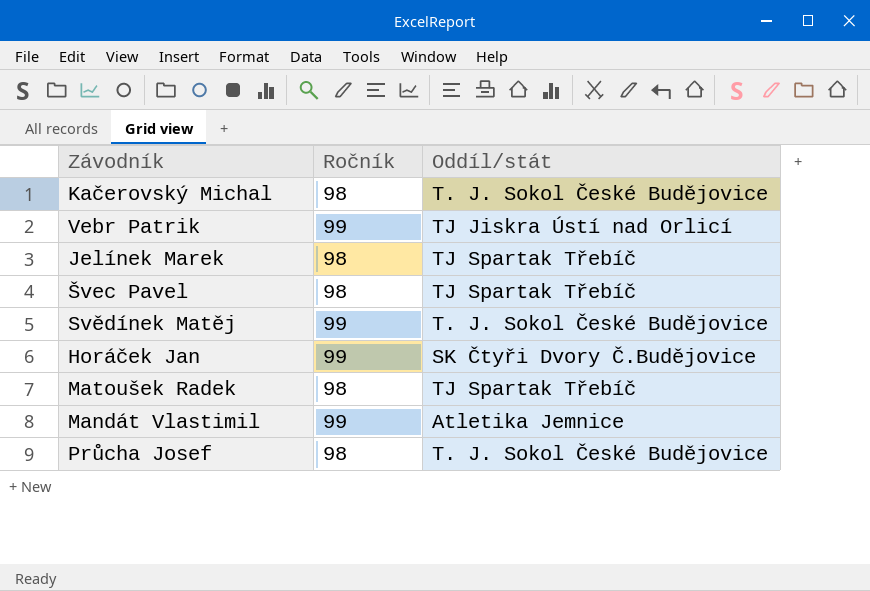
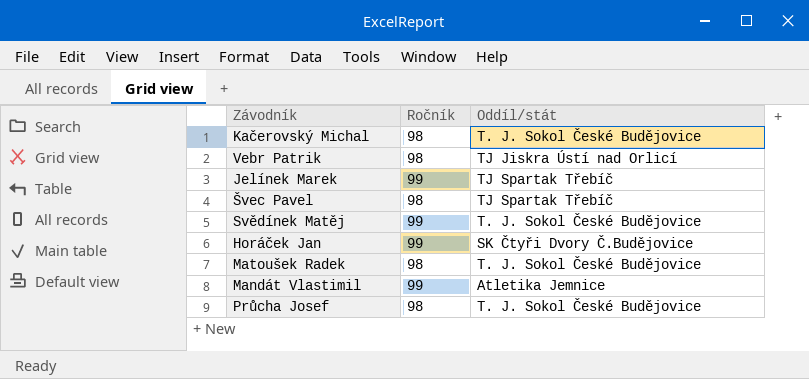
Vebr Patrik | Ročník: 99 -> 98
Jelínek Marek | Ročník: 98 -> 99
Matoušek Radek | Oddíl/stát: TJ Spartak Třebíč -> T. J. Sokol České Budějovice

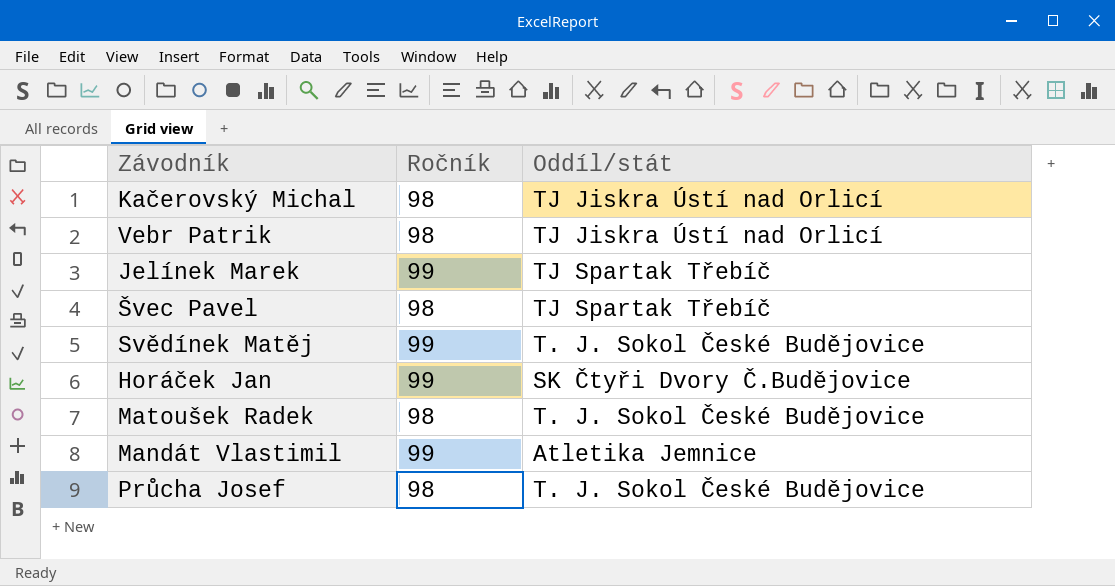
Kačerovský Michal | Oddíl/stát: T. J. Sokol České Budějovice -> TJ Jiskra Ústí nad Orlicí

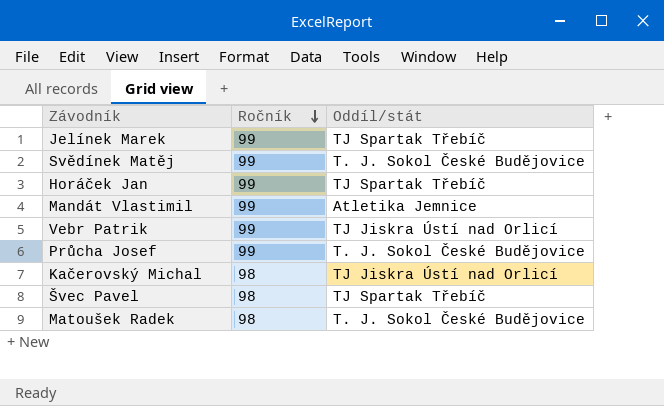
row order: none -> Ročník descending
Horáček Jan | Oddíl/stát: SK Čtyři Dvory Č.Budějovice -> TJ Spartak Třebíč
Vebr Patrik | Ročník: 98 -> 99
Průcha Josef | Ročník: 98 -> 99

